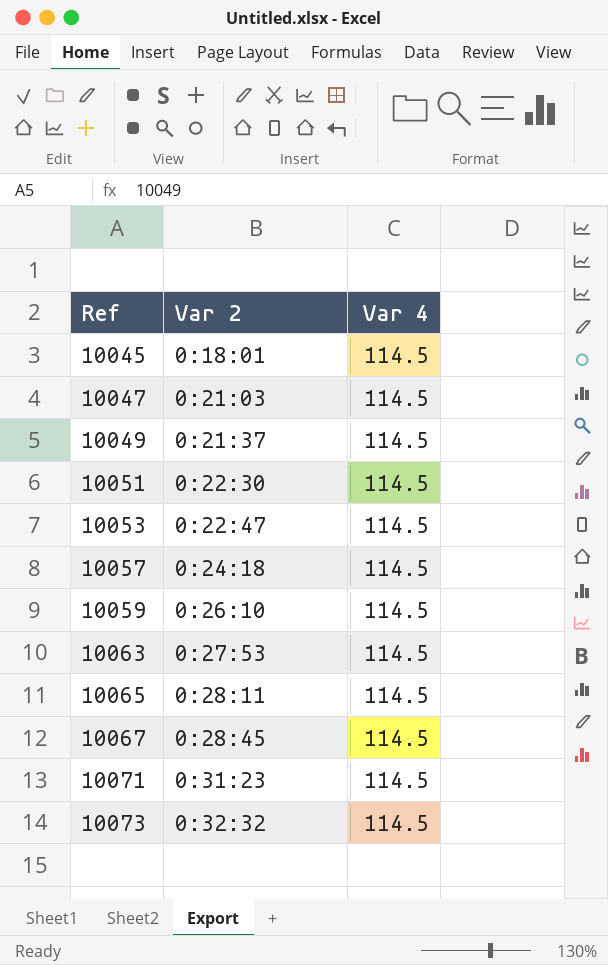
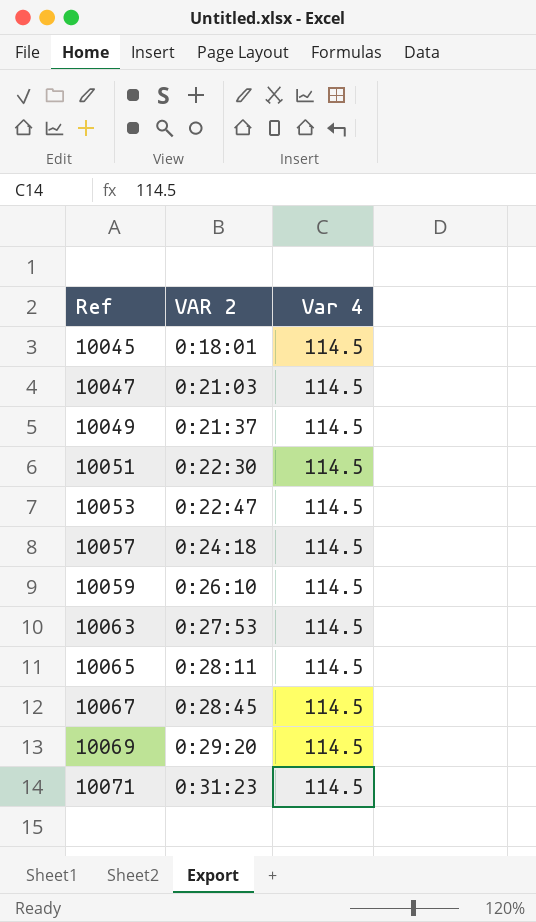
column name: Var 2 -> VAR 2
row 10073: 0:32:32 | 114.5 -> none
row 10069: none -> 0:29:20 | 114.5

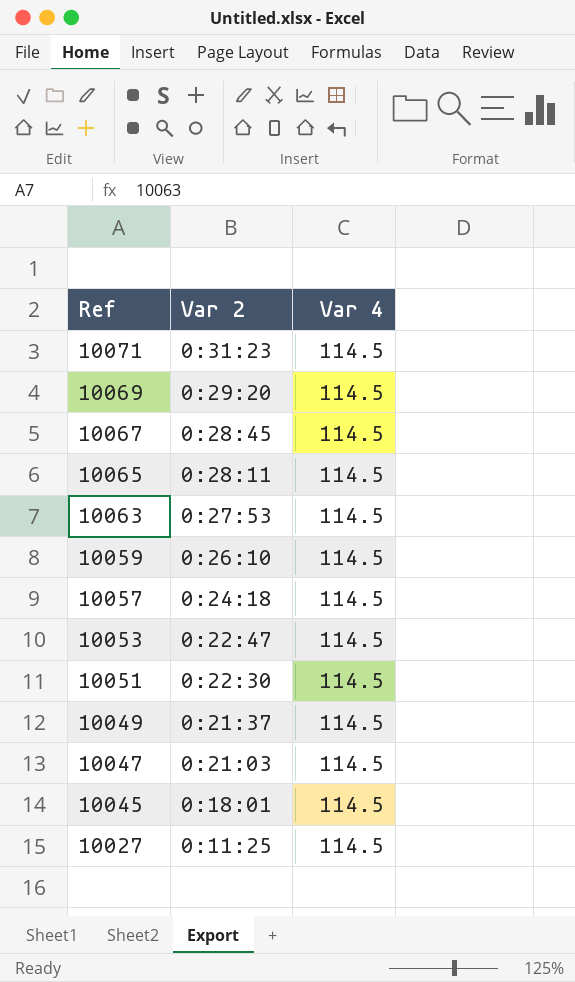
row order: Ref ascending -> Ref descending
column name: VAR 2 -> Var 2
row 10027: none -> 0:11:25 | 114.5

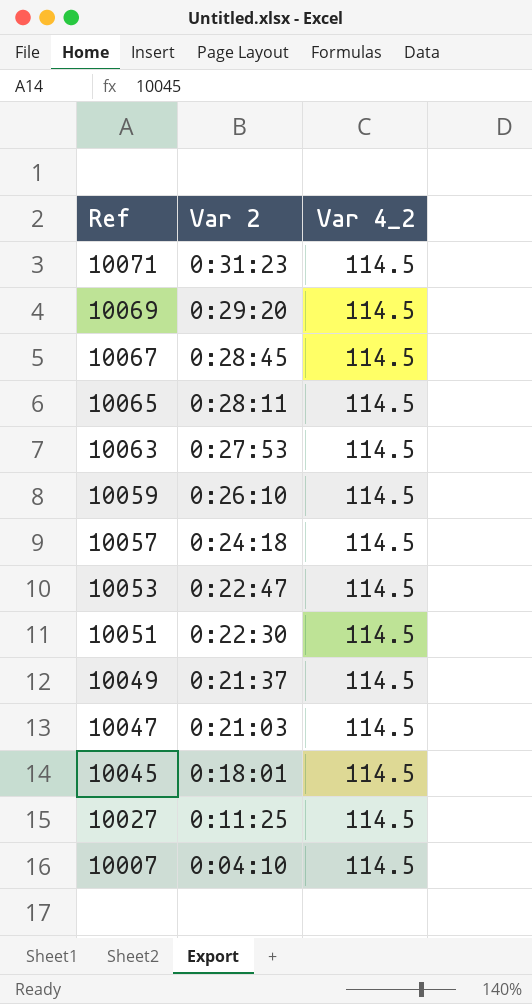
column name: Var 4 -> Var 4_2
row 10007: none -> 0:04:10 | 114.5

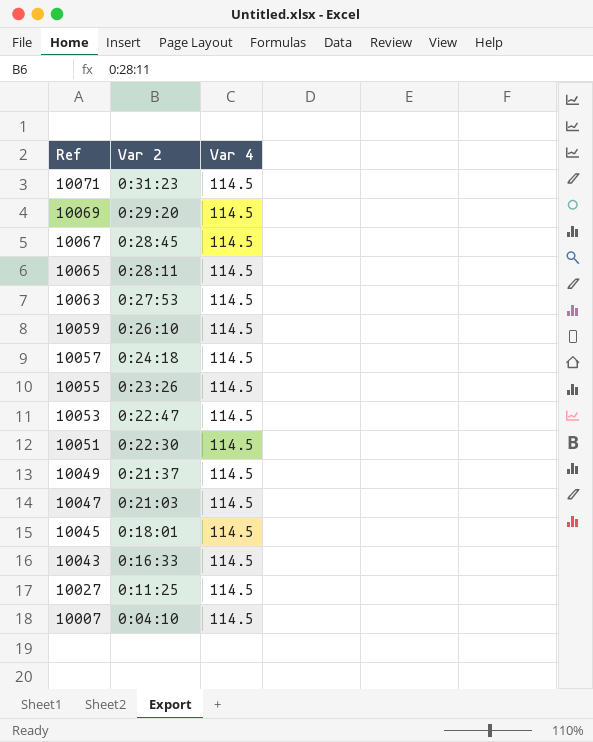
column name: Var 4_2 -> Var 4
row 10055: none -> 0:23:26 | 114.5
row 10043: none -> 0:16:33 | 114.5

